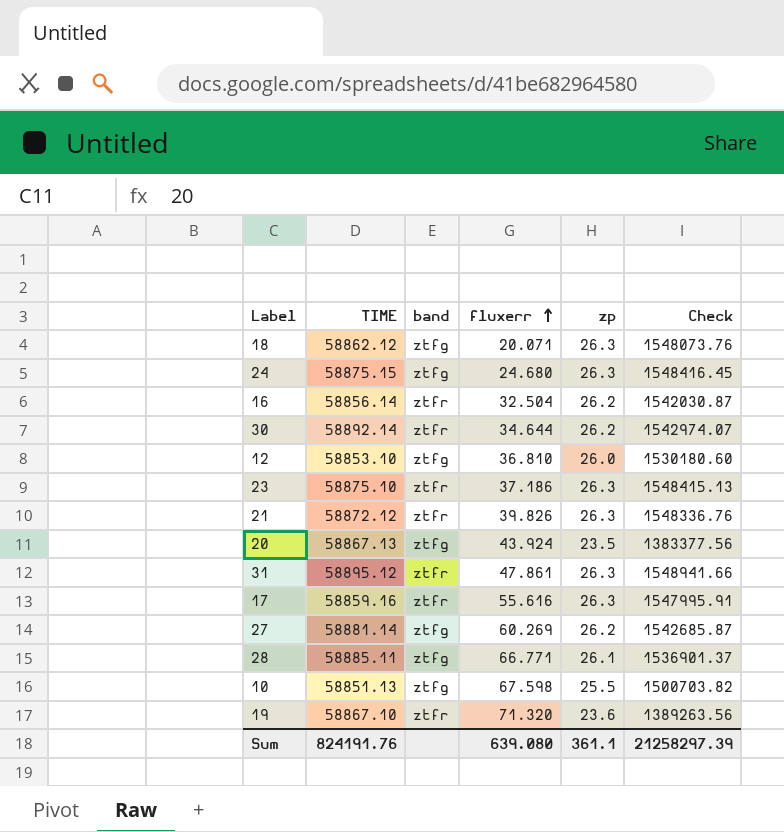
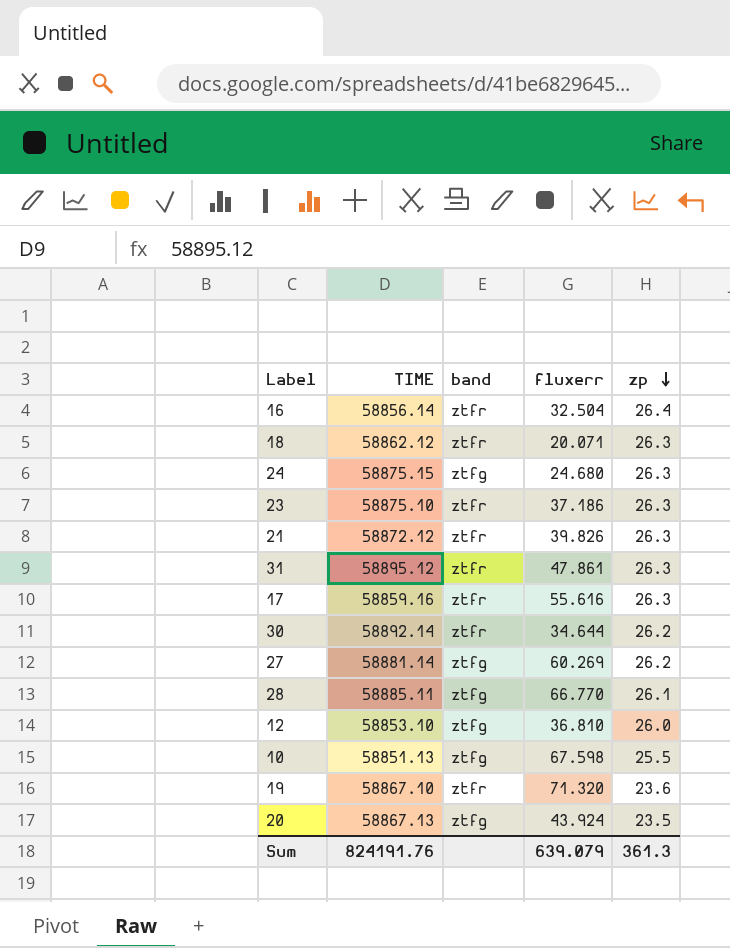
row order: fluxerr ascending -> zp descending
column Check | formula: [TIME] * [zp] -> none
16 | zp: 26.2 -> 26.4
18 | band: ztfg -> ztfr
28 | fluxerr: 66.771 -> 66.770
Sum | fluxerr: 639.080 -> 639.079
Sum | zp: 361.1 -> 361.3

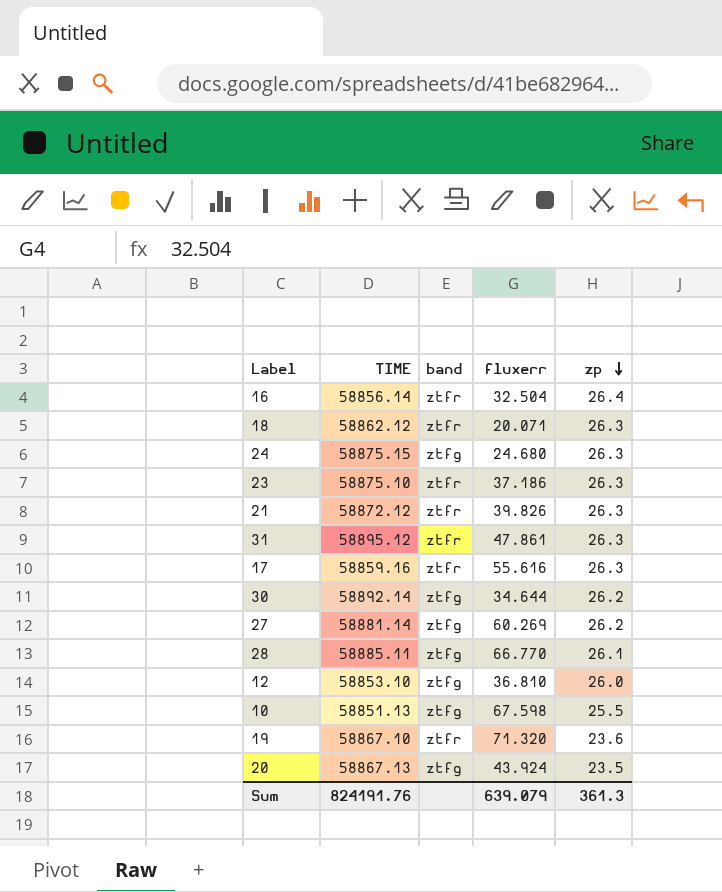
30 | band: ztfr -> ztfg

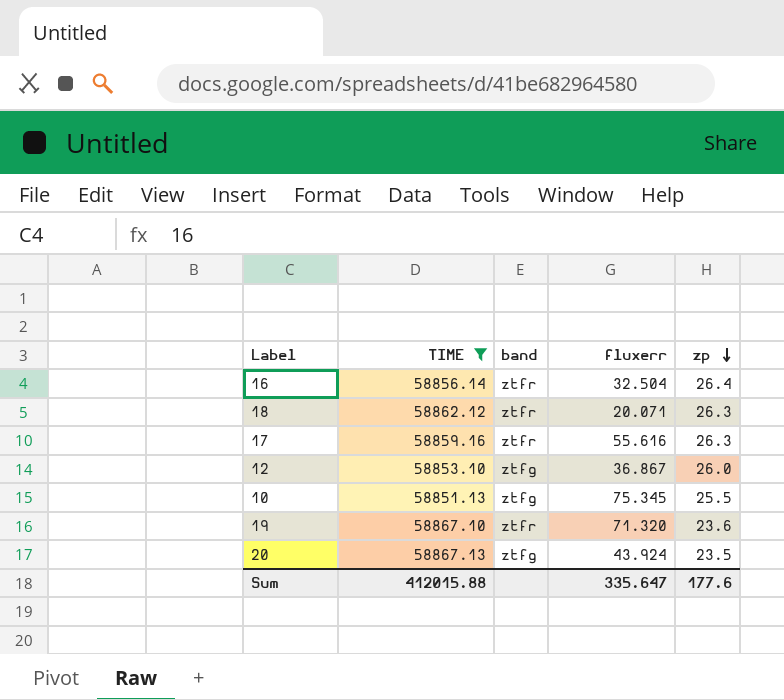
filter: none -> TIME <= 58867.13
12 | fluxerr: 36.810 -> 36.867
10 | fluxerr: 67.598 -> 75.345
Sum | TIME: 824191.76 -> 412015.88
Sum | fluxerr: 639.079 -> 335.647
Sum | zp: 361.3 -> 177.6

